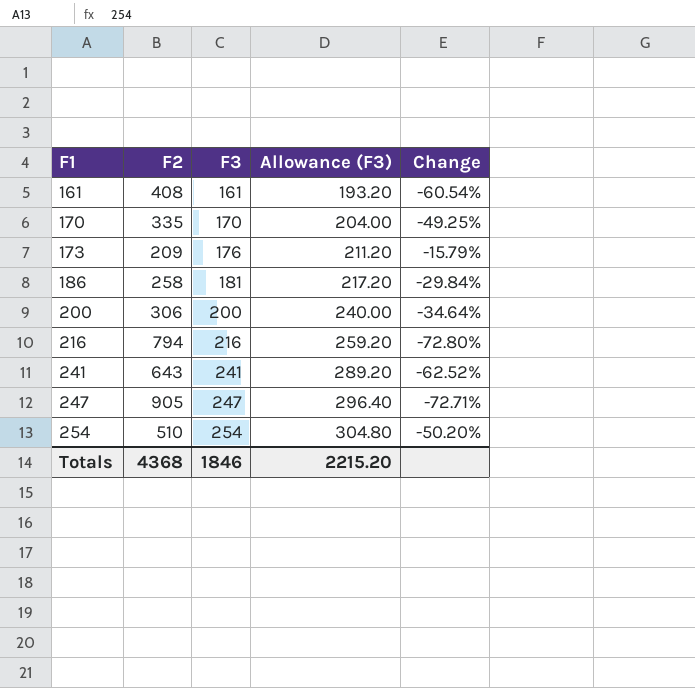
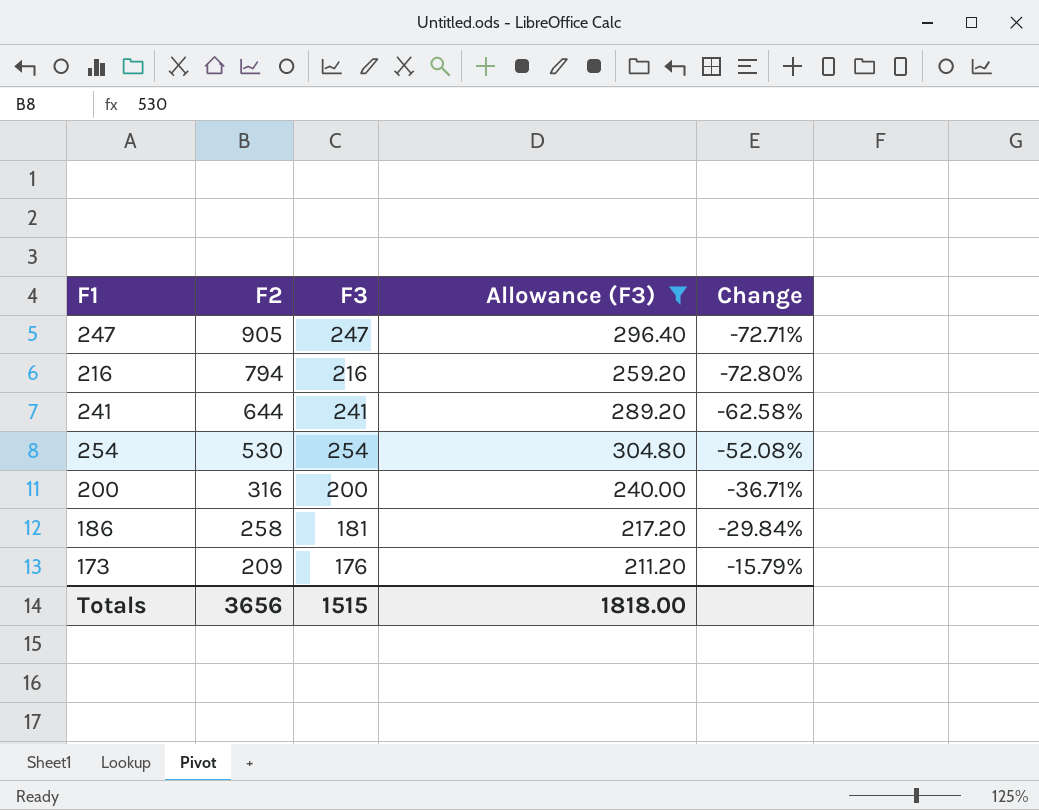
filter: none -> Allowance (F3) >= 211.20
row order: F1 ascending -> F2 descending
241 | F2: 643 -> 644
241 | Change: -62.52% -> -62.58%
254 | F2: 510 -> 530
254 | Change: -50.20% -> -52.08%
200 | F2: 306 -> 316
200 | Change: -34.64% -> -36.71%
Totals | F2: 4368 -> 3656
Totals | F3: 1846 -> 1515
Totals | Allowance (F3): 2215.20 -> 1818.00

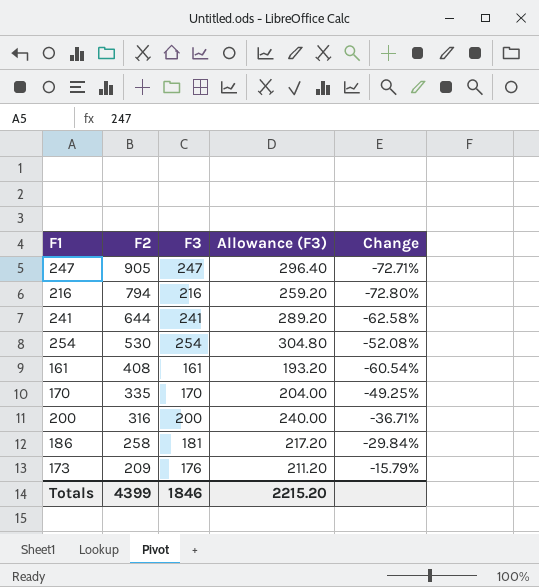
filter: Allowance (F3) >= 211.20 -> none
Totals | F2: 3656 -> 4399
Totals | F3: 1515 -> 1846
Totals | Allowance (F3): 1818.00 -> 2215.20

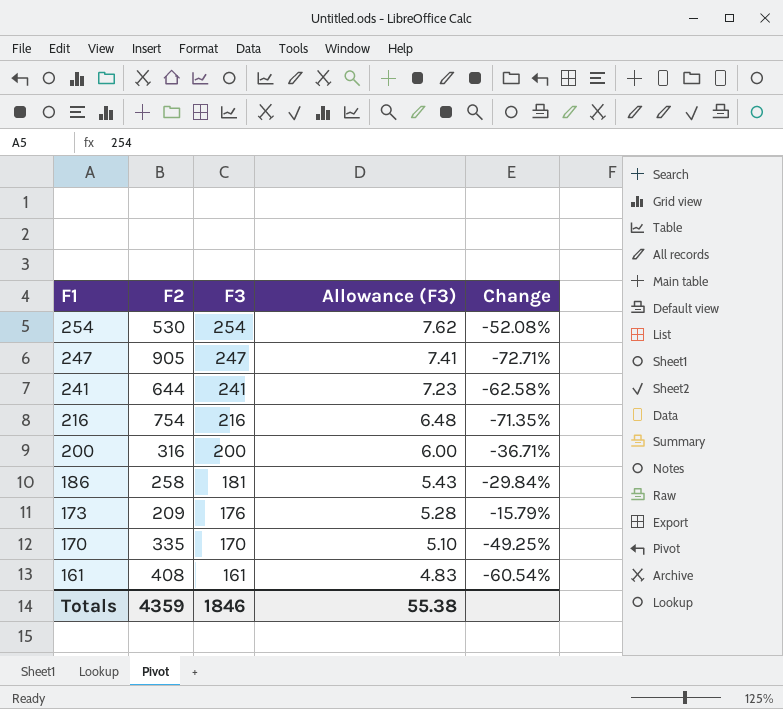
row order: F2 descending -> F1 descending
column Allowance (F3) | formula: [F3] * 1.2 -> [F3] * 0.03
216 | F2: 794 -> 754
216 | Change: -72.80% -> -71.35%
Totals | F2: 4399 -> 4359
Totals | Allowance (F3): 2215.20 -> 55.38

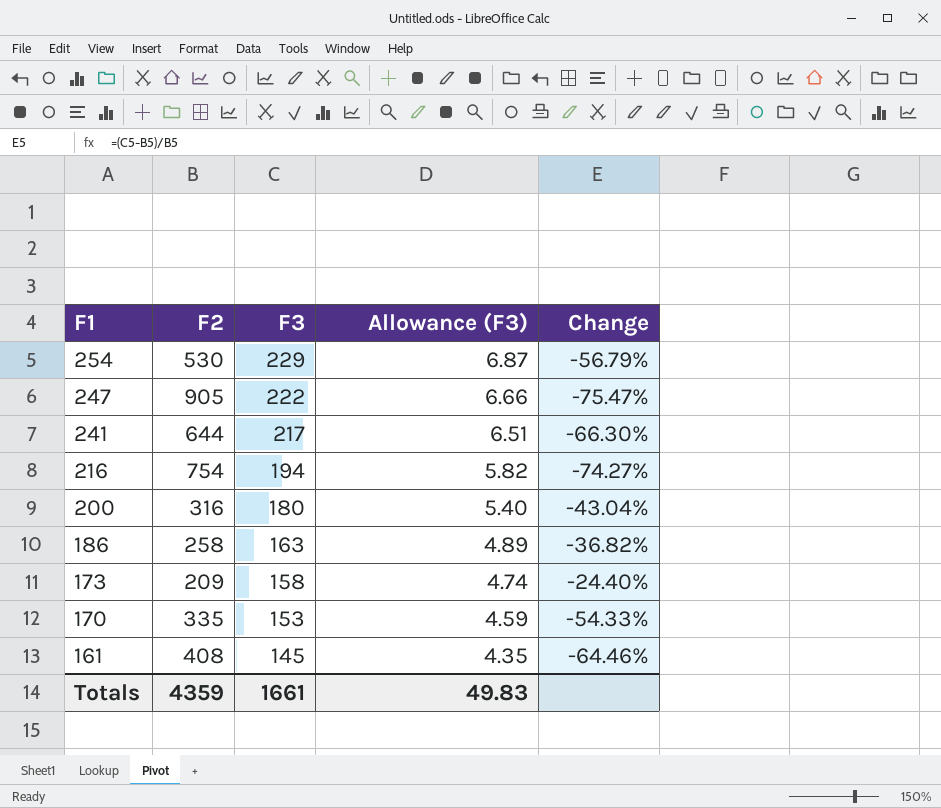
254 | F3: 254 -> 229
254 | Allowance (F3): 7.62 -> 6.87
254 | Change: -52.08% -> -56.79%
247 | F3: 247 -> 222
247 | Allowance (F3): 7.41 -> 6.66
247 | Change: -72.71% -> -75.47%
241 | F3: 241 -> 217
241 | Allowance (F3): 7.23 -> 6.51
241 | Change: -62.58% -> -66.30%
216 | F3: 216 -> 194
216 | Allowance (F3): 6.48 -> 5.82
216 | Change: -71.35% -> -74.27%
200 | F3: 200 -> 180
200 | Allowance (F3): 6.00 -> 5.40
200 | Change: -36.71% -> -43.04%
186 | F3: 181 -> 163
186 | Allowance (F3): 5.43 -> 4.89
186 | Change: -29.84% -> -36.82%
173 | F3: 176 -> 158
173 | Allowance (F3): 5.28 -> 4.74
173 | Change: -15.79% -> -24.40%
170 | F3: 170 -> 153
170 | Allowance (F3): 5.10 -> 4.59
170 | Change: -49.25% -> -54.33%
161 | F3: 161 -> 145
161 | Allowance (F3): 4.83 -> 4.35
161 | Change: -60.54% -> -64.46%
Totals | F3: 1846 -> 1661
Totals | Allowance (F3): 55.38 -> 49.83

